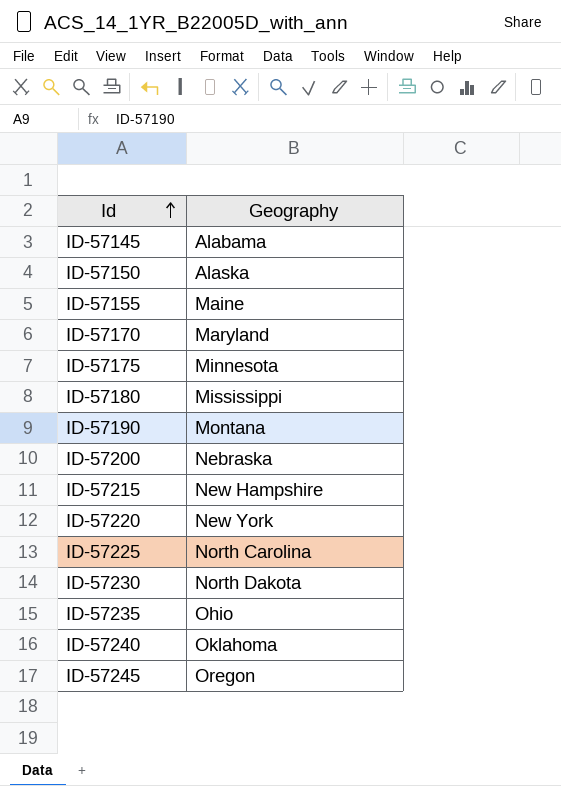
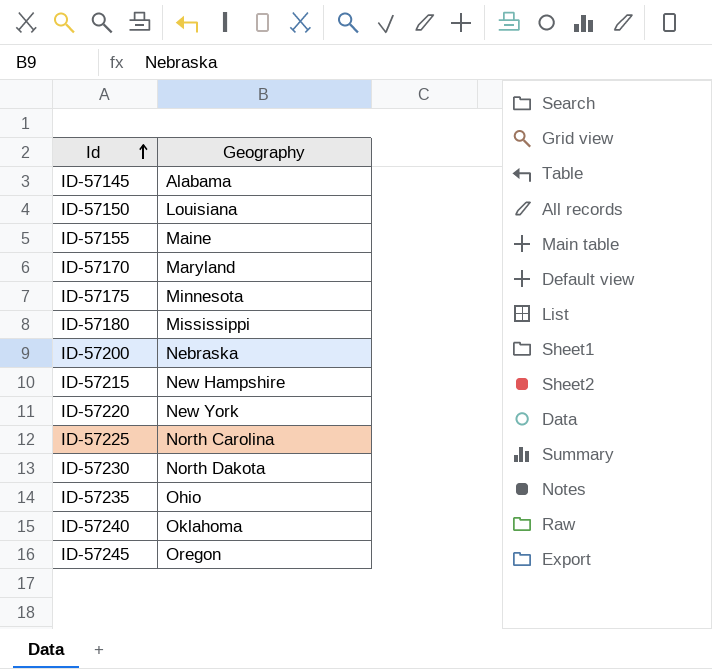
row ID-57190: Montana -> none
ID-57150 | Geography: Alaska -> Louisiana

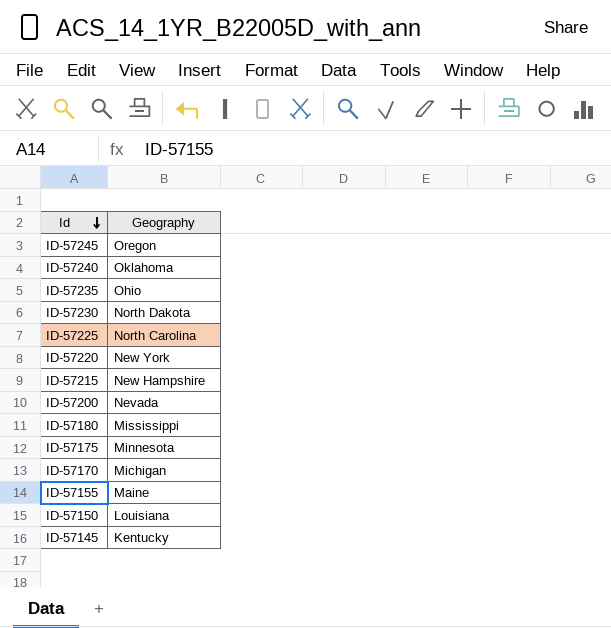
row order: Id ascending -> Id descending
ID-57200 | Geography: Nebraska -> Nevada
ID-57170 | Geography: Maryland -> Michigan
ID-57145 | Geography: Alabama -> Kentucky

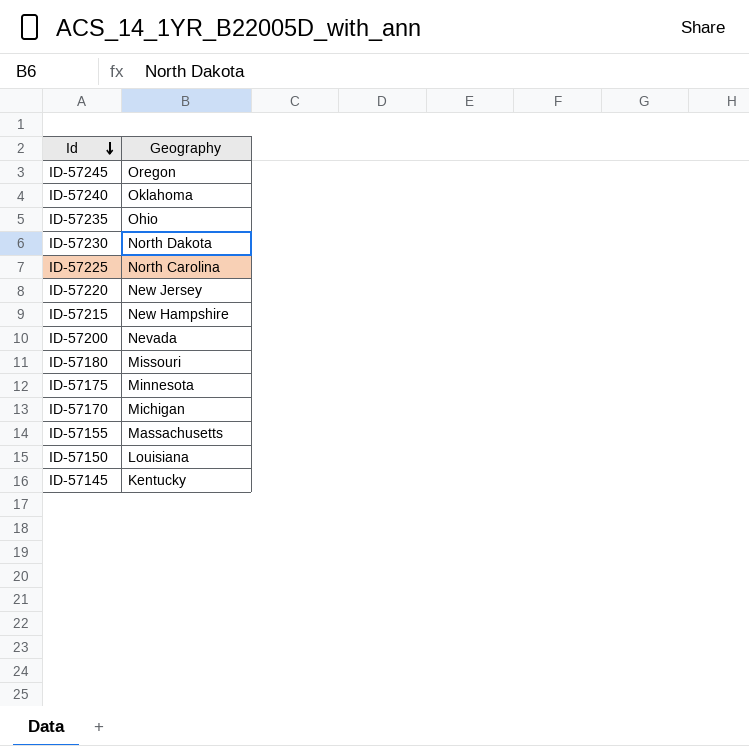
ID-57220 | Geography: New York -> New Jersey
ID-57180 | Geography: Mississippi -> Missouri
ID-57155 | Geography: Maine -> Massachusetts

